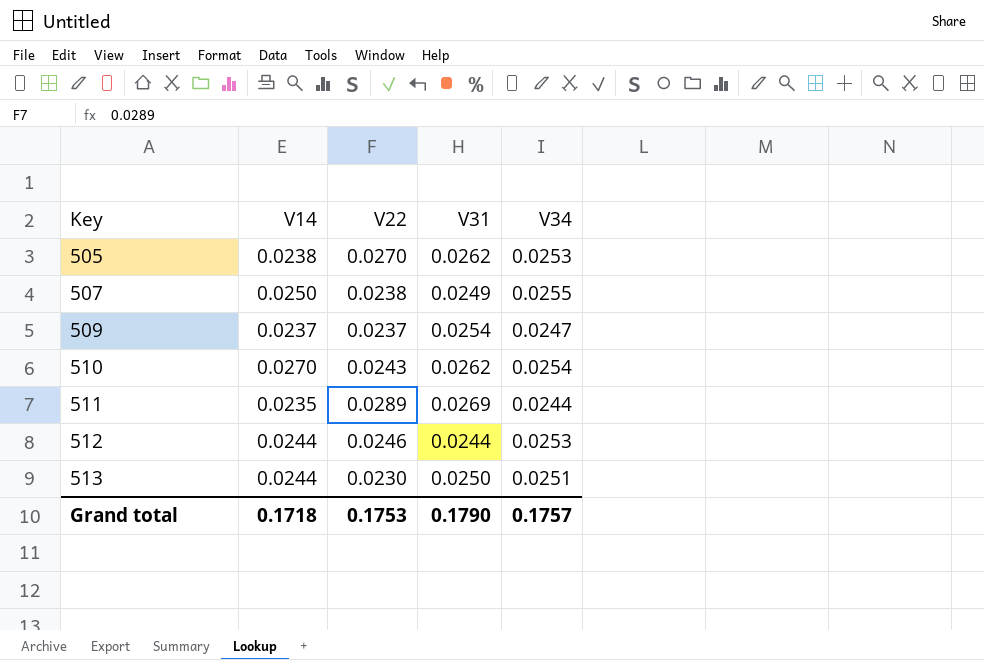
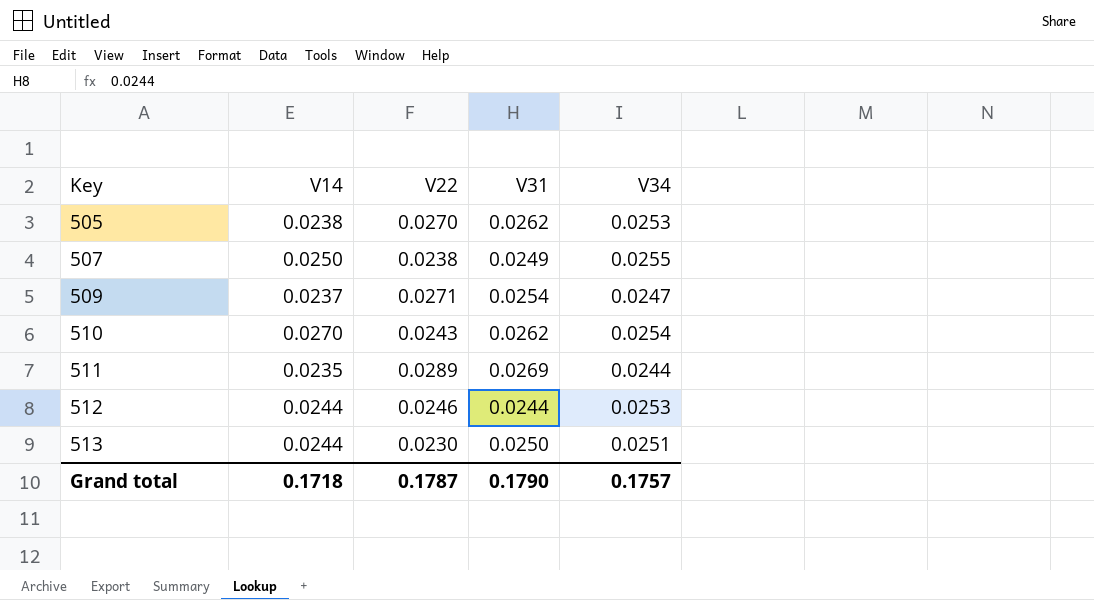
509 | V22: 0.0237 -> 0.0271
Grand total | V22: 0.1753 -> 0.1787

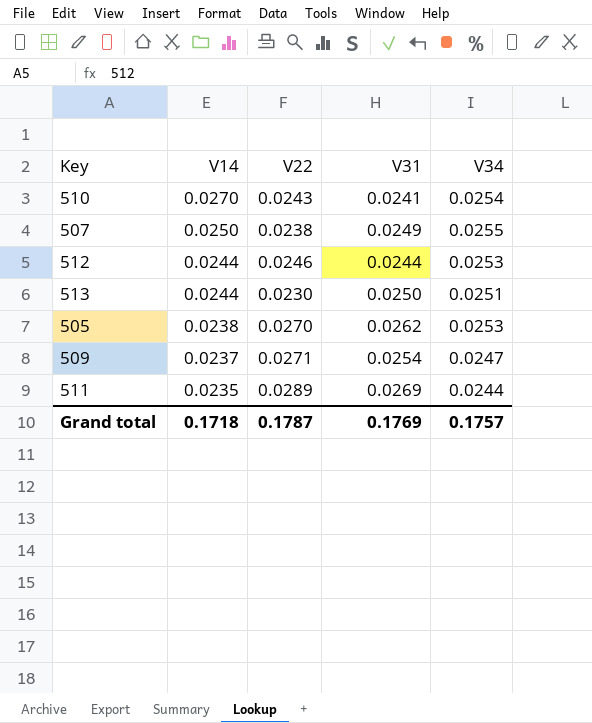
row order: Key ascending -> V14 descending
510 | V31: 0.0262 -> 0.0241
Grand total | V31: 0.1790 -> 0.1769

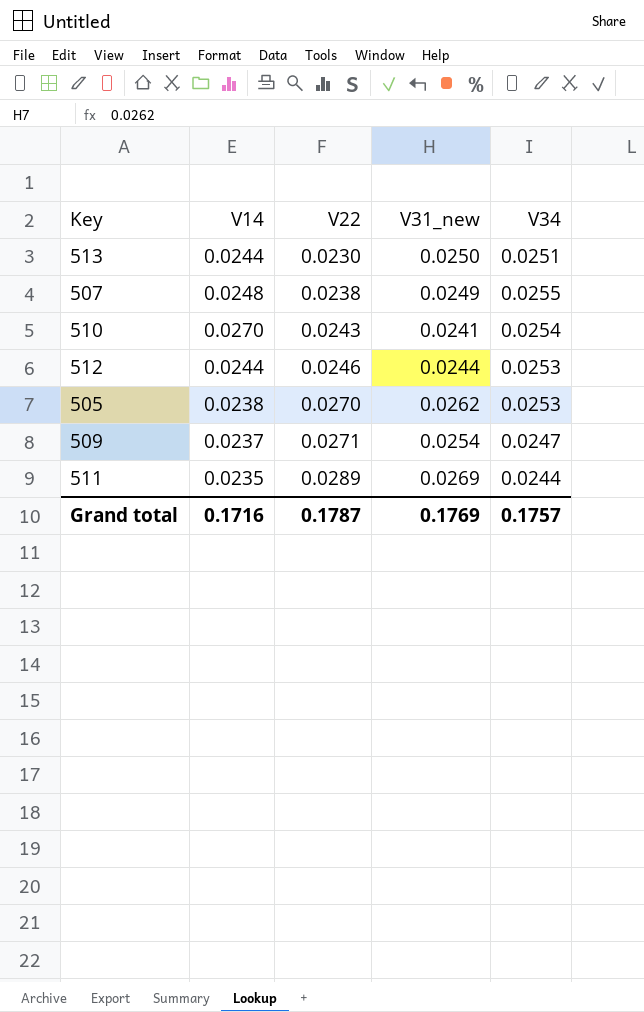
row order: V14 descending -> V22 ascending
column name: V31 -> V31_new
507 | V14: 0.0250 -> 0.0248
Grand total | V14: 0.1718 -> 0.1716

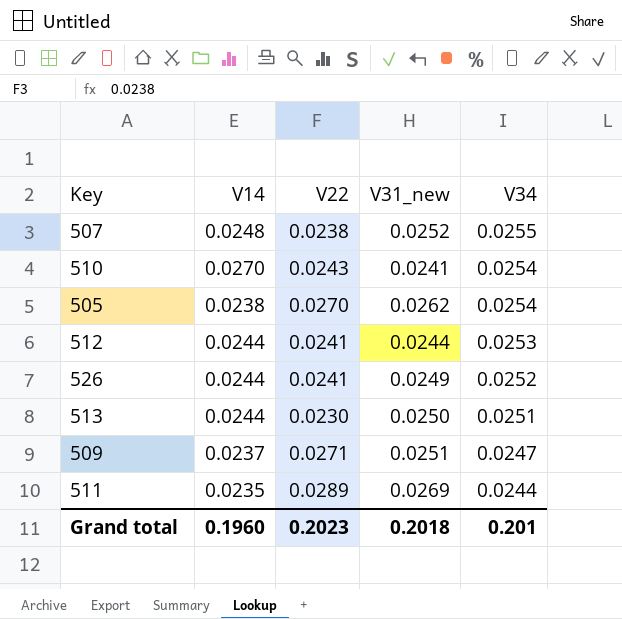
row order: V22 ascending -> V34 descending
507 | V31_new: 0.0249 -> 0.0252
505 | V34: 0.0253 -> 0.0254
512 | V22: 0.0246 -> 0.0241
row 526: none -> 0.0244 | 0.0241 | 0.0249 | 0.0252
509 | V31_new: 0.0254 -> 0.0251
Grand total | V14: 0.1716 -> 0.1960
Grand total | V22: 0.1787 -> 0.2023
Grand total | V31_new: 0.1769 -> 0.2018
Grand total | V34: 0.1757 -> 0.201

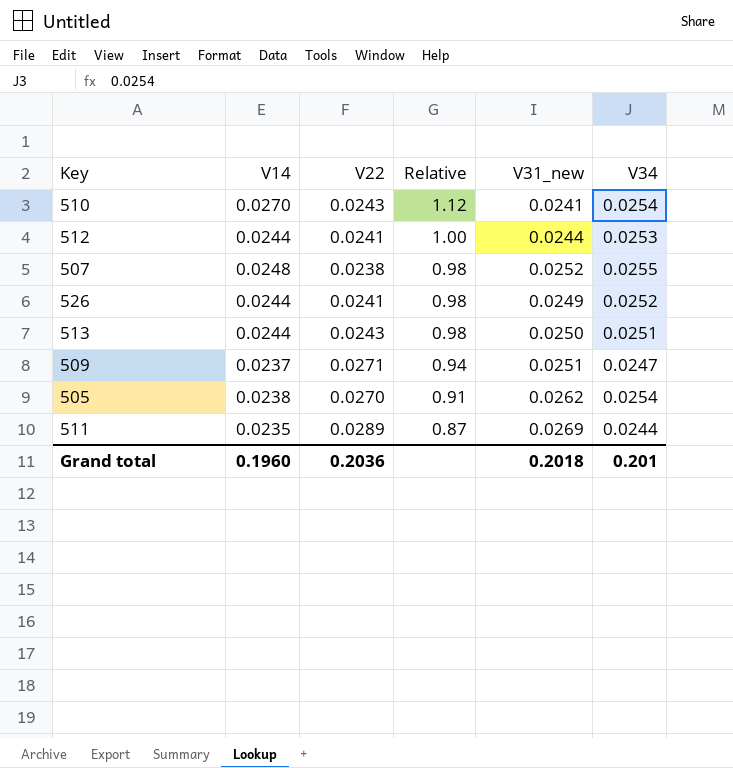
row order: V34 descending -> Relative descending
column Relative | formula: none -> [V14] / [V31_new]
513 | V22: 0.0230 -> 0.0243
Grand total | V22: 0.2023 -> 0.2036

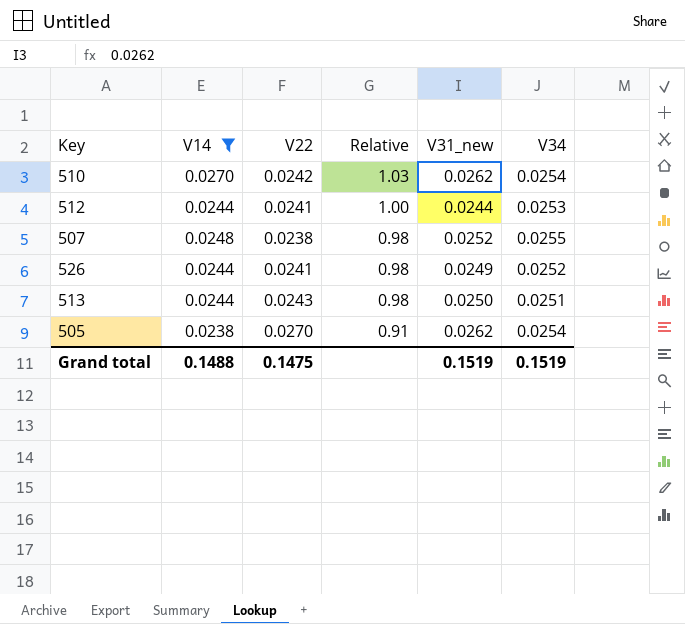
filter: none -> V14 >= 0.0238
510 | V22: 0.0243 -> 0.0242
510 | Relative: 1.12 -> 1.03
510 | V31_new: 0.0241 -> 0.0262
Grand total | V14: 0.1960 -> 0.1488
Grand total | V22: 0.2036 -> 0.1475
Grand total | V31_new: 0.2018 -> 0.1519
Grand total | V34: 0.201 -> 0.1519

